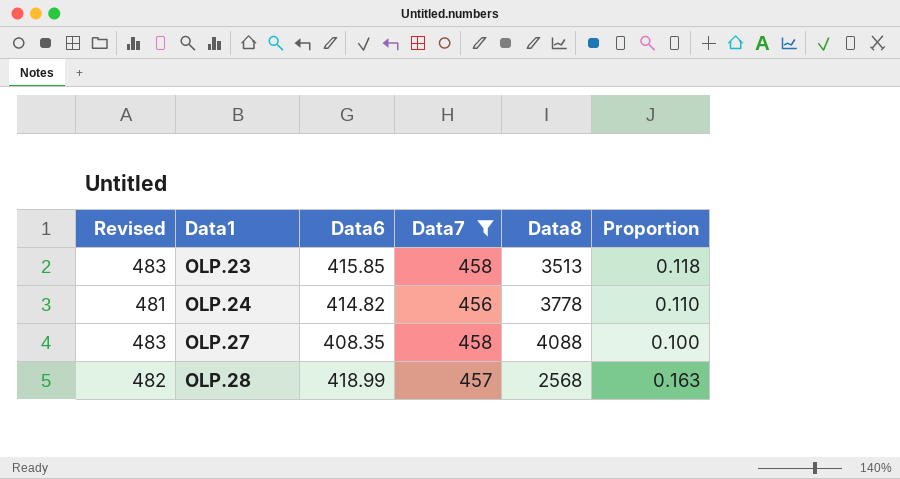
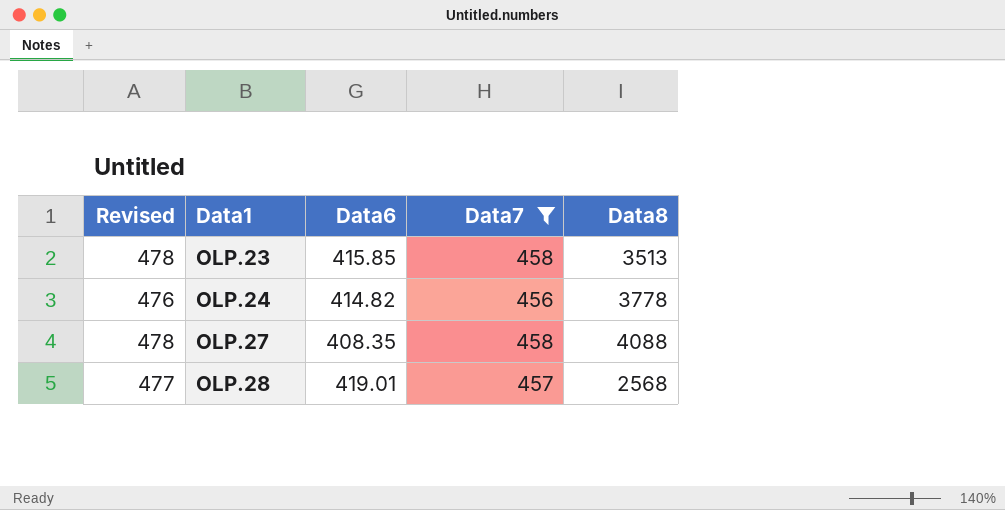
column Proportion | formula: [Data6] / [Data8] -> none
column Revised | formula: [Data7] + 25 -> [Data7] + 20
OLP.28 | Data6: 418.99 -> 419.01

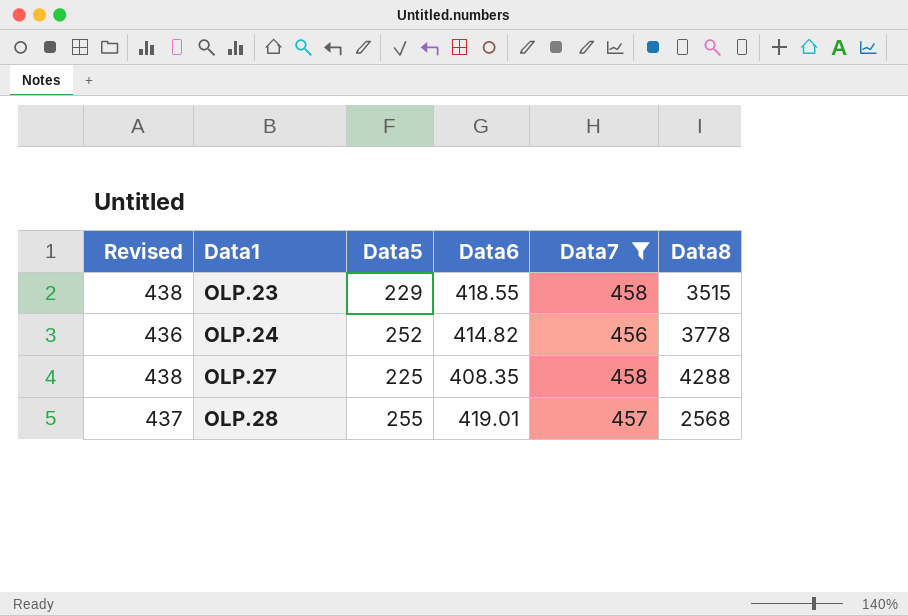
column Revised | formula: [Data7] + 20 -> [Data7] - 20
column Data5 | position: none -> 3
OLP.23 | Data6: 415.85 -> 418.55
OLP.23 | Data8: 3513 -> 3515
OLP.27 | Data8: 4088 -> 4288

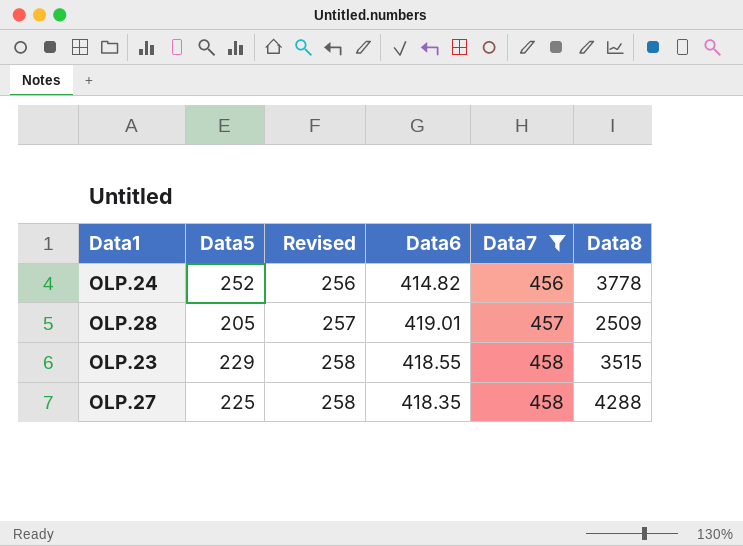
row order: Data1 ascending -> Revised ascending
column Revised | formula: [Data7] - 20 -> [Data7] - 200
column Revised | position: 1 -> 3
OLP.28 | Data5: 255 -> 205
OLP.28 | Data8: 2568 -> 2509
OLP.27 | Data6: 408.35 -> 418.35

